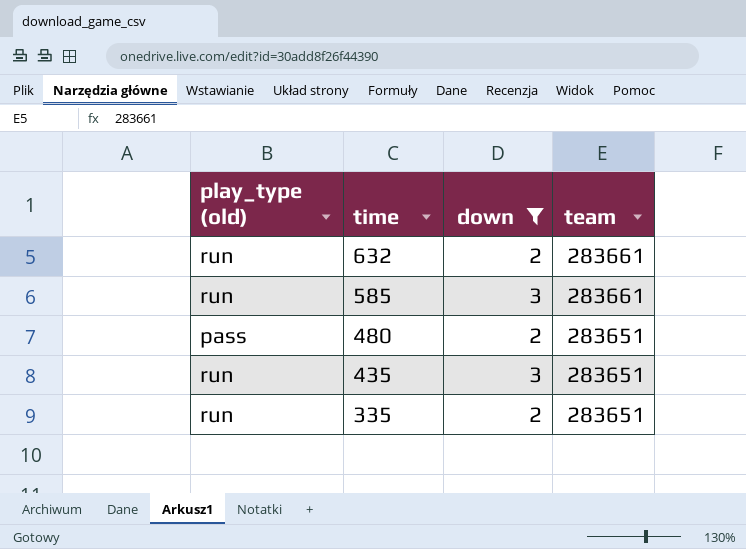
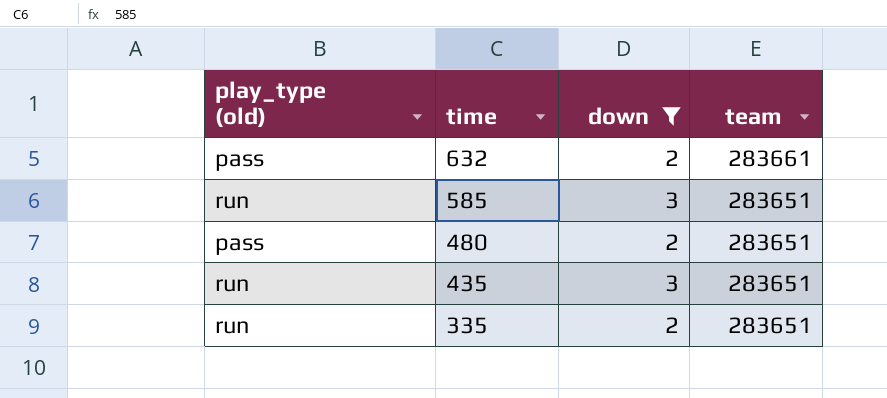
632 | play_type (old): run -> pass
585 | team: 283661 -> 283651

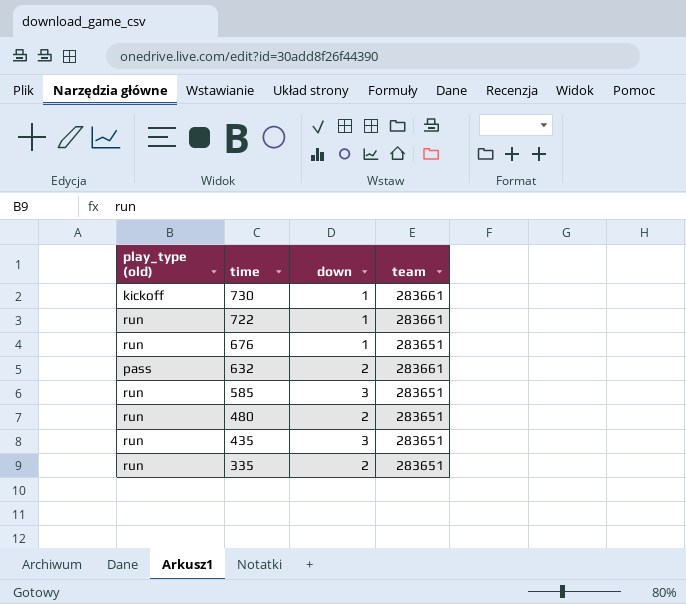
filter: down != 1 -> none
480 | play_type (old): pass -> run

